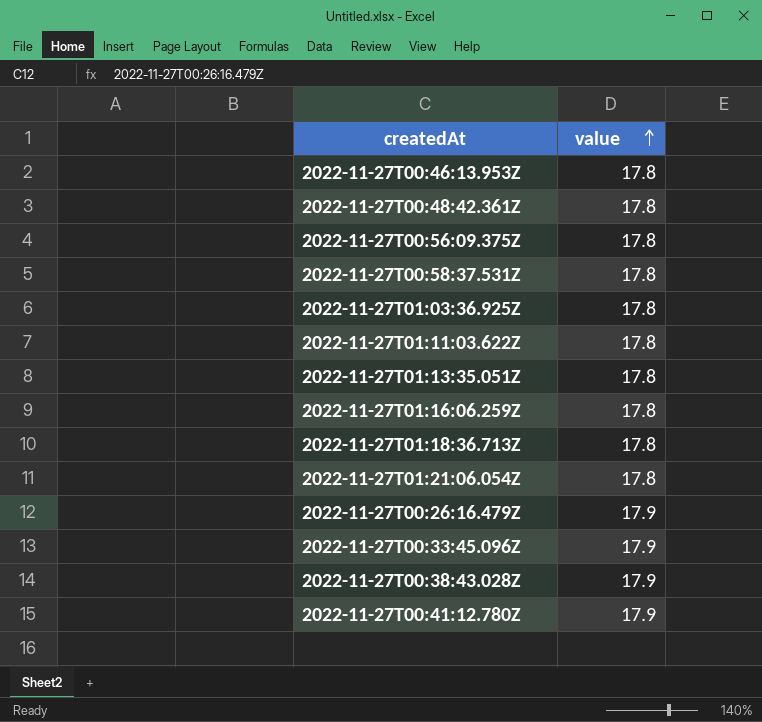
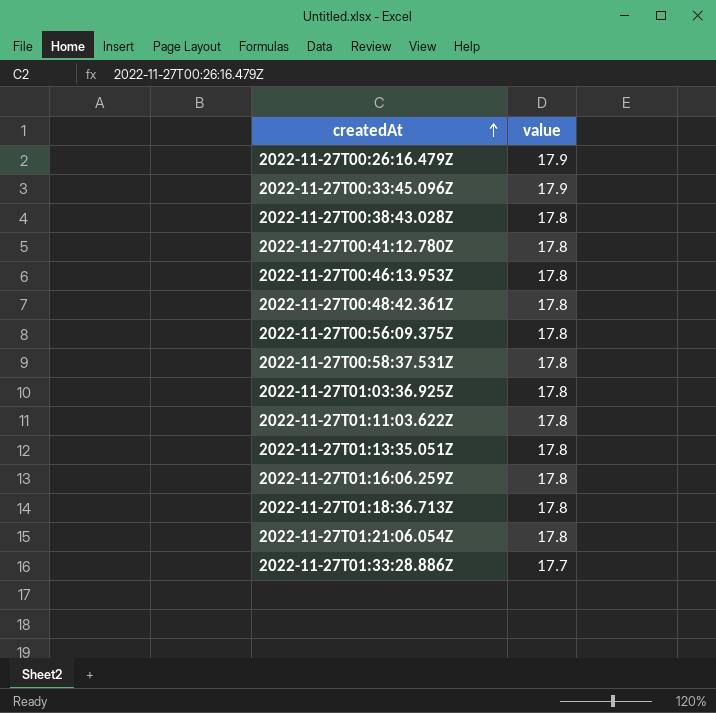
row order: value ascending -> createdAt ascending
2022-11-27T00:38:43.028Z | value: 17.9 -> 17.8
2022-11-27T00:41:12.780Z | value: 17.9 -> 17.8
row 2022-11-27T01:33:28.886Z: none -> 17.7

